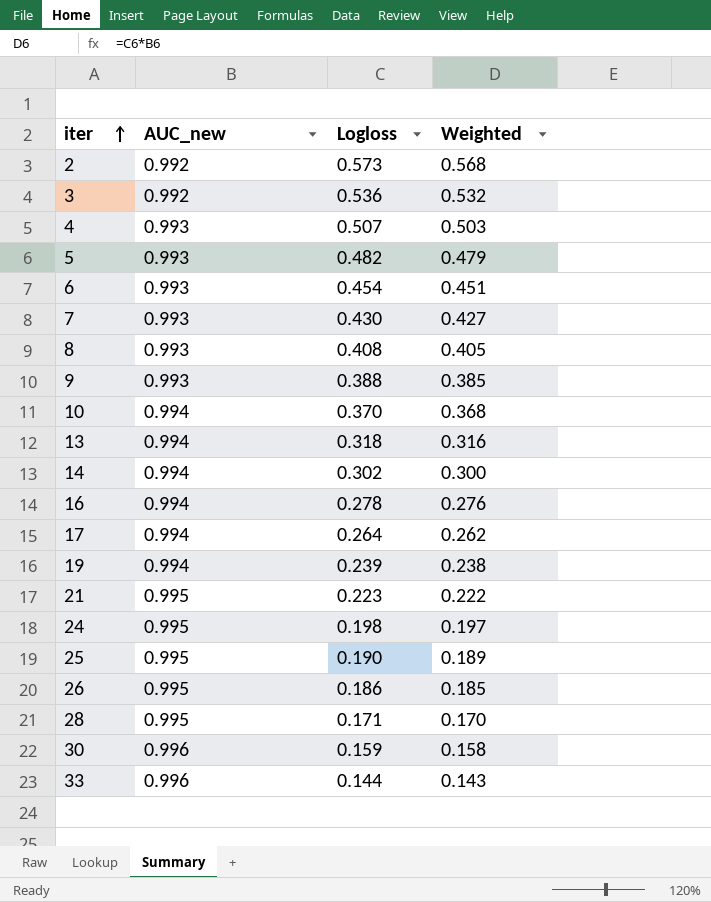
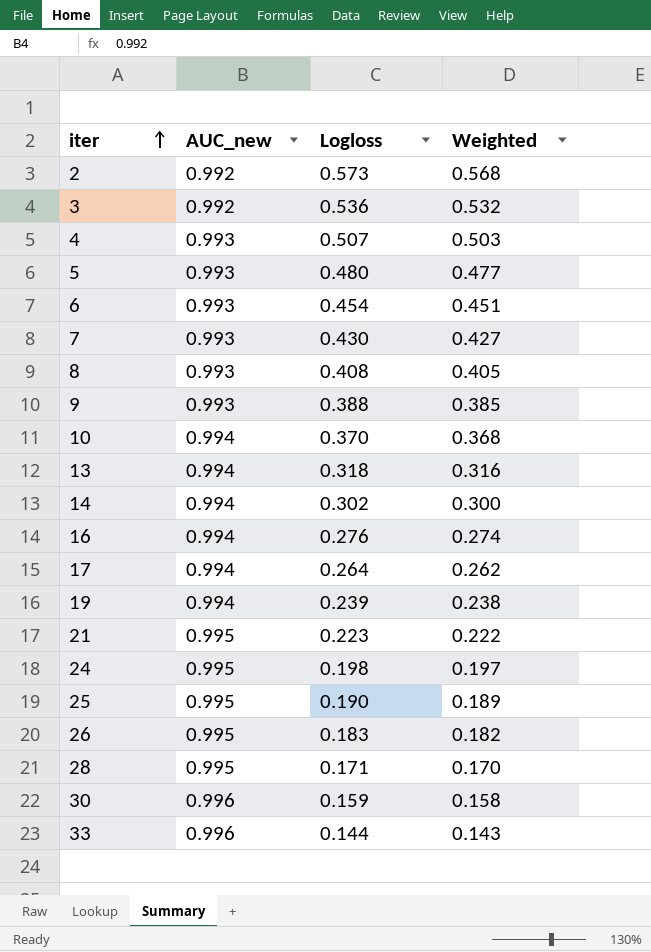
5 | Logloss: 0.482 -> 0.480
5 | Weighted: 0.479 -> 0.477
16 | Logloss: 0.278 -> 0.276
16 | Weighted: 0.276 -> 0.274
26 | Logloss: 0.186 -> 0.183
26 | Weighted: 0.185 -> 0.182

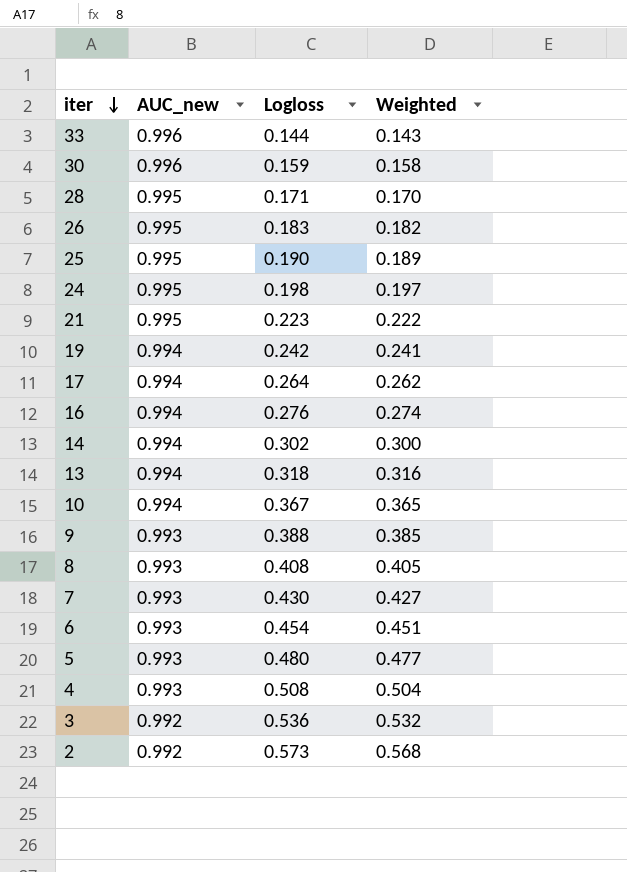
row order: iter ascending -> iter descending
19 | Logloss: 0.239 -> 0.242
19 | Weighted: 0.238 -> 0.241
10 | Logloss: 0.370 -> 0.367
10 | Weighted: 0.368 -> 0.365
4 | Logloss: 0.507 -> 0.508
4 | Weighted: 0.503 -> 0.504

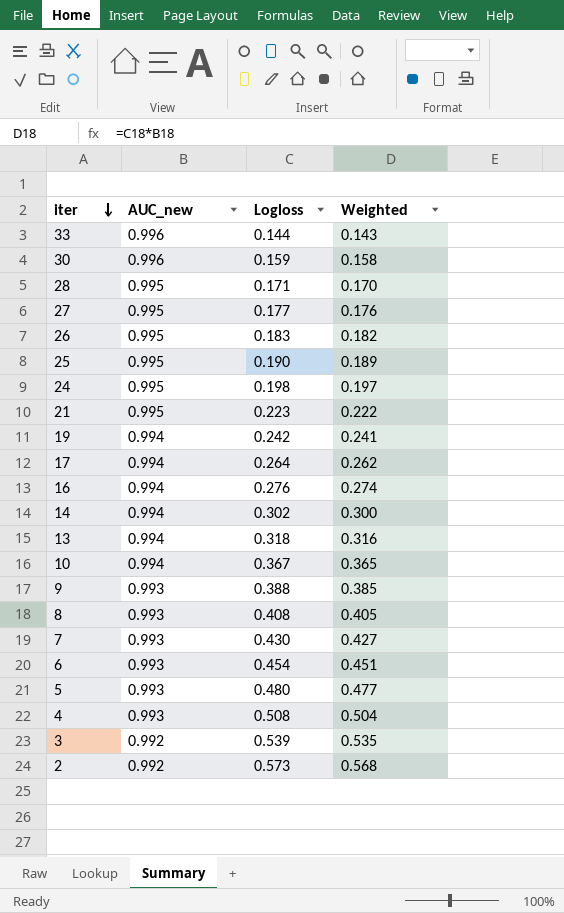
row 27: none -> 0.995 | 0.177 | 0.176
3 | Logloss: 0.536 -> 0.539
3 | Weighted: 0.532 -> 0.535

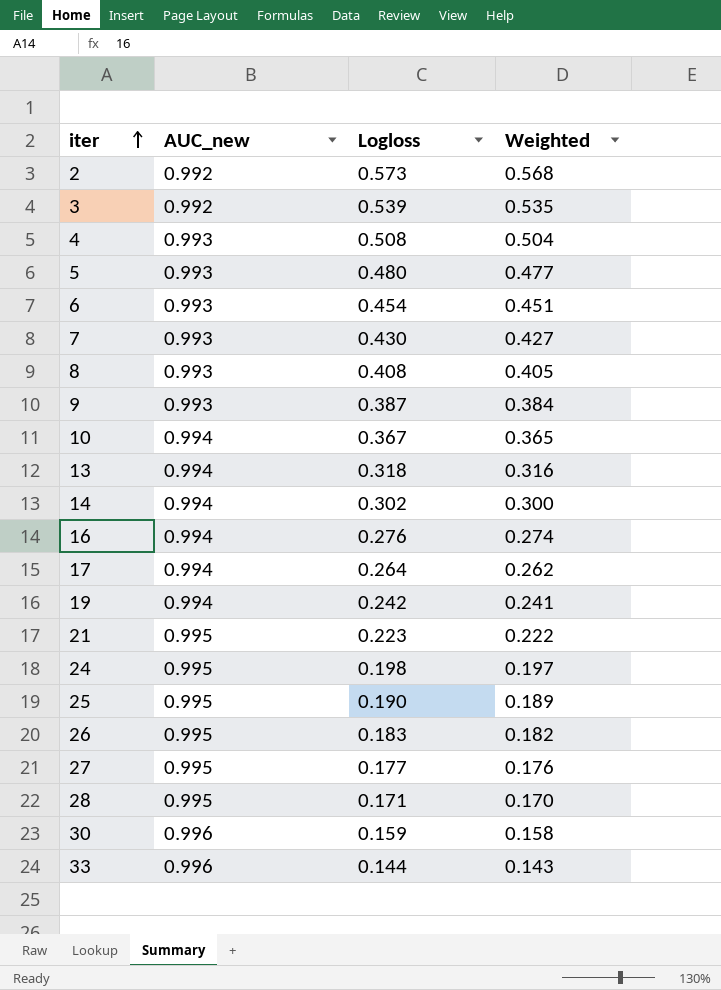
row order: iter descending -> iter ascending
9 | Logloss: 0.388 -> 0.387
9 | Weighted: 0.385 -> 0.384

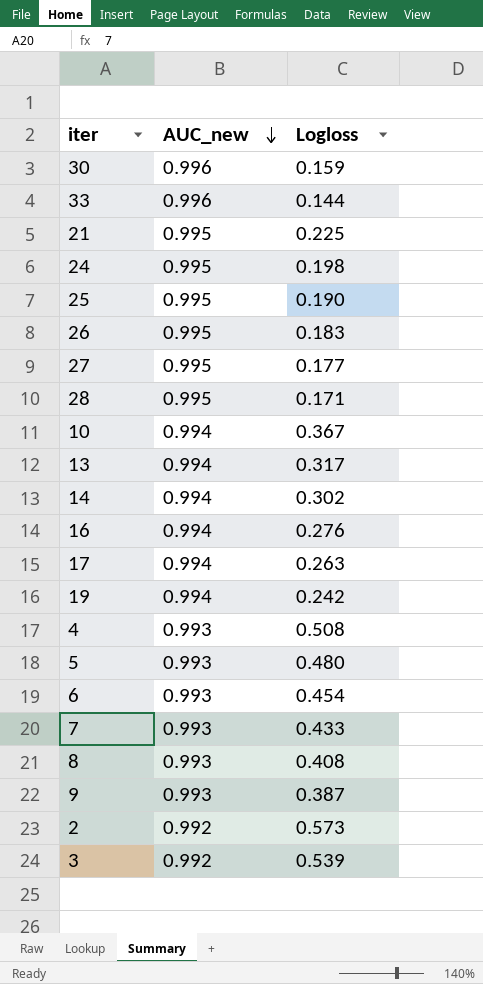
row order: iter ascending -> AUC_new descending
column Weighted | formula: [AUC_new] * [Logloss] -> none
21 | Logloss: 0.223 -> 0.225
13 | Logloss: 0.318 -> 0.317
17 | Logloss: 0.264 -> 0.263
7 | Logloss: 0.430 -> 0.433

